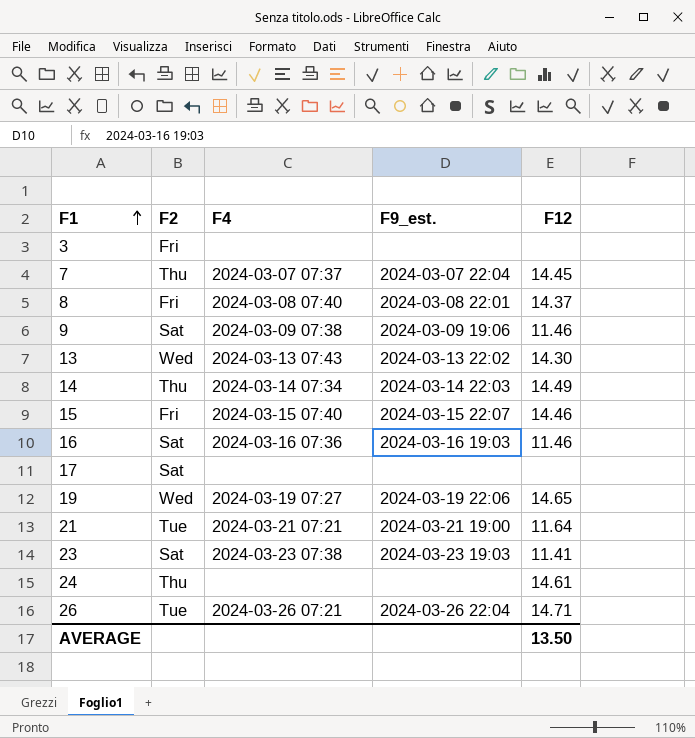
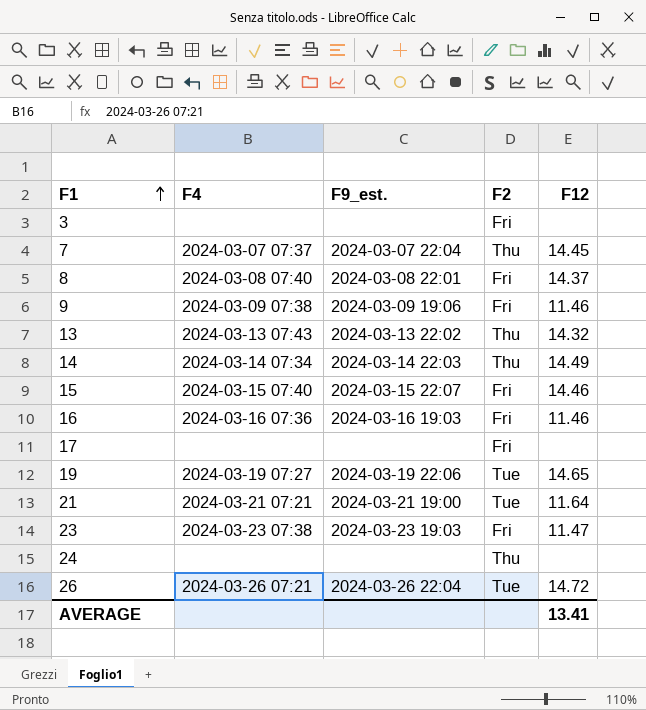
column F2 | position: 2 -> 4
9 | F2: Sat -> Fri
13 | F2: Wed -> Thu
13 | F12: 14.30 -> 14.32
16 | F2: Sat -> Fri
17 | F2: Sat -> Fri
19 | F2: Wed -> Tue
23 | F2: Sat -> Fri
23 | F12: 11.41 -> 11.47
24 | F12: 14.61 -> none
26 | F12: 14.71 -> 14.72
AVERAGE | F12: 13.50 -> 13.41

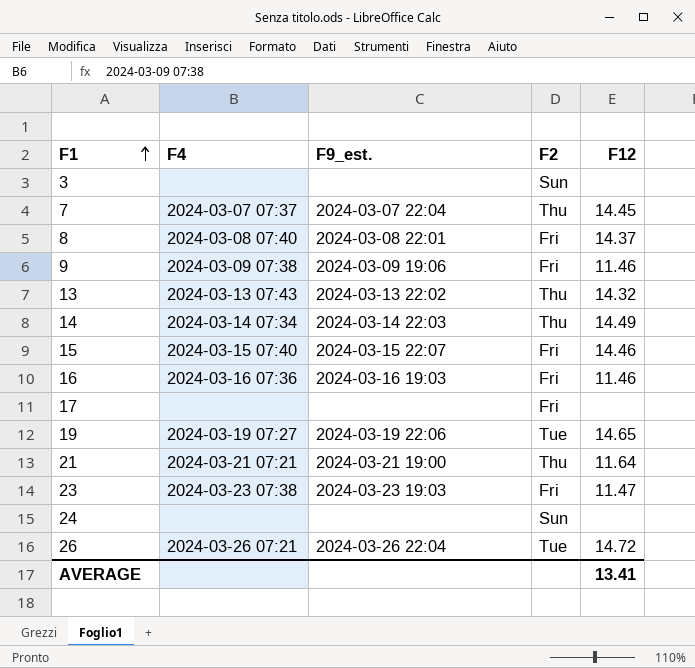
3 | F2: Fri -> Sun
21 | F2: Tue -> Thu
24 | F2: Thu -> Sun

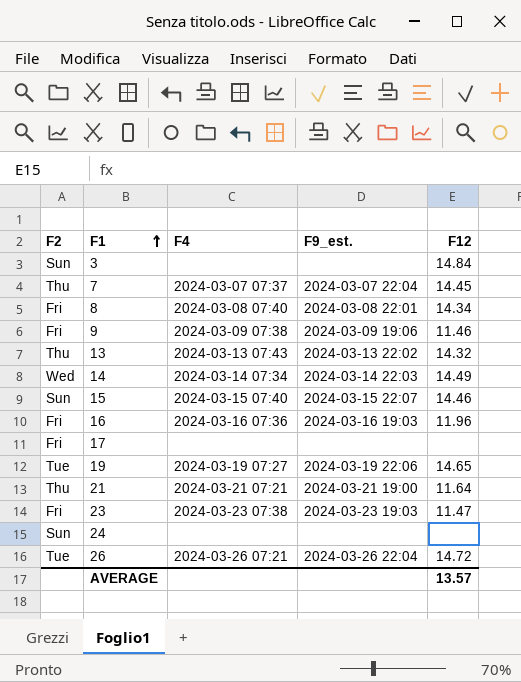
column F2 | position: 4 -> 1
3 | F12: none -> 14.84
8 | F12: 14.37 -> 14.34
14 | F2: Thu -> Wed
15 | F2: Fri -> Sun
16 | F12: 11.46 -> 11.96
AVERAGE | F12: 13.41 -> 13.57

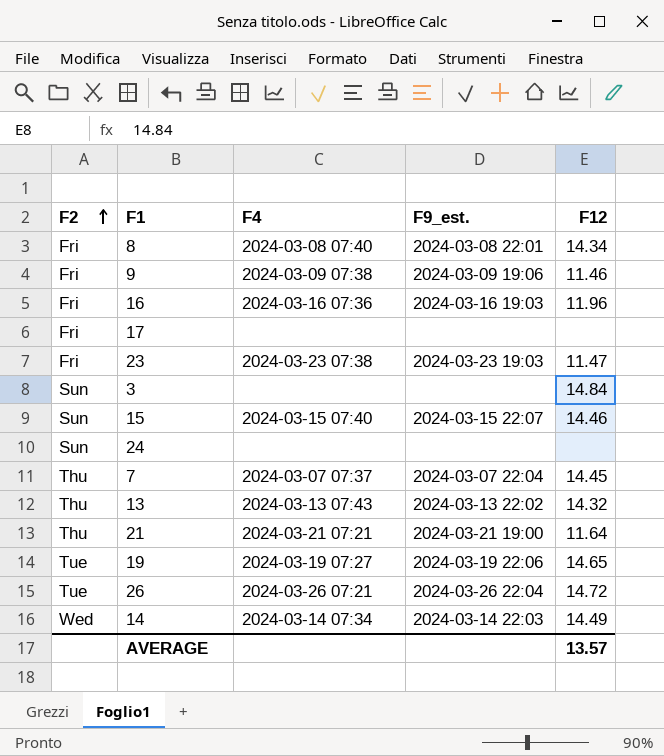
row order: F1 ascending -> F2 ascending

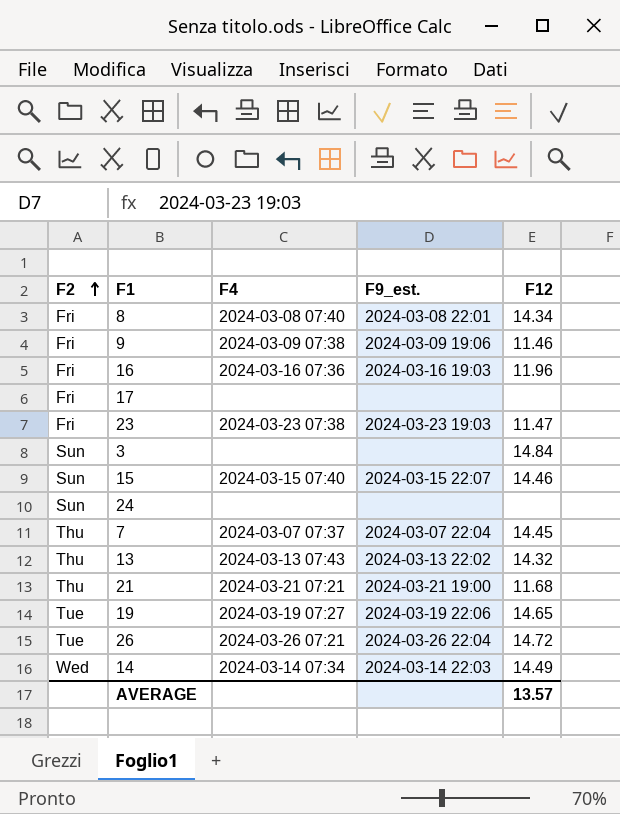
21 | F12: 11.64 -> 11.68

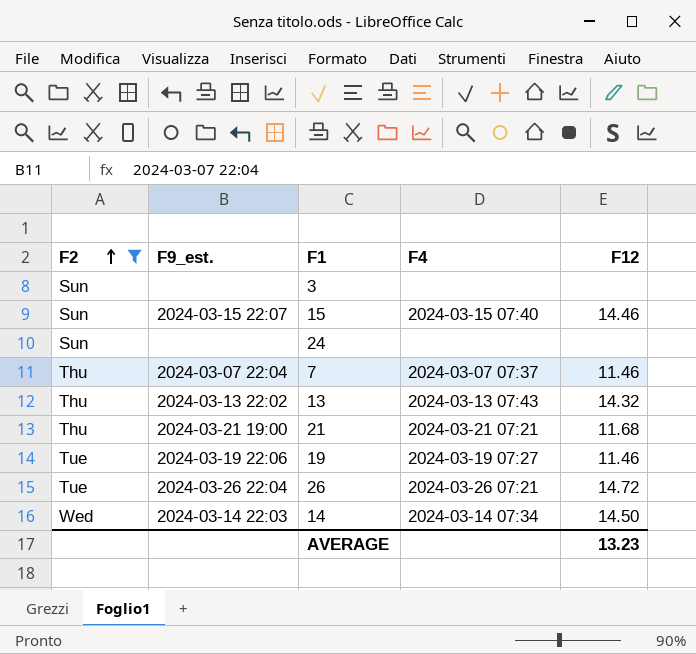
filter: none -> F2 != Fri
column F9_est. | position: 4 -> 2
3 | F12: 14.84 -> none
7 | F12: 14.45 -> 11.46
19 | F12: 14.65 -> 11.46
14 | F12: 14.49 -> 14.50
AVERAGE | F12: 13.57 -> 13.23

